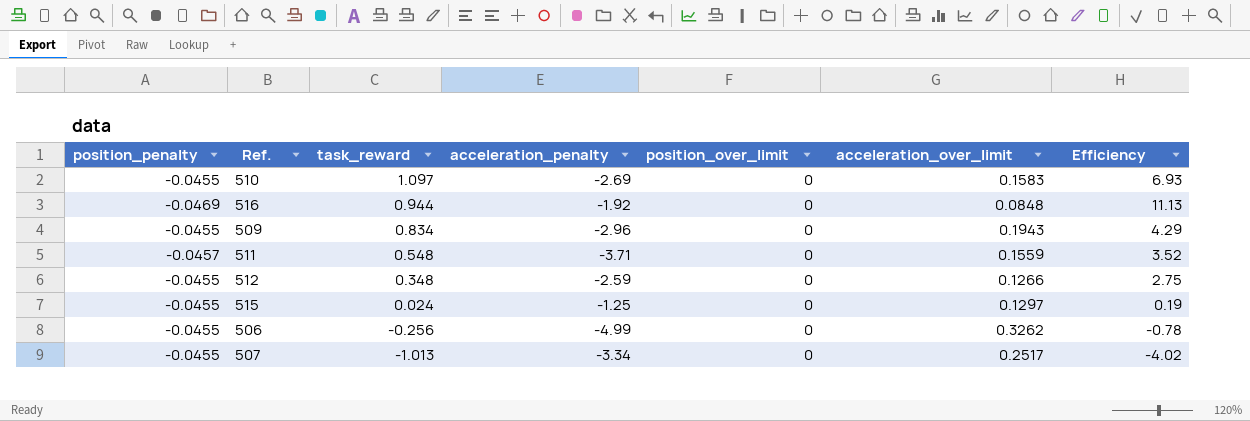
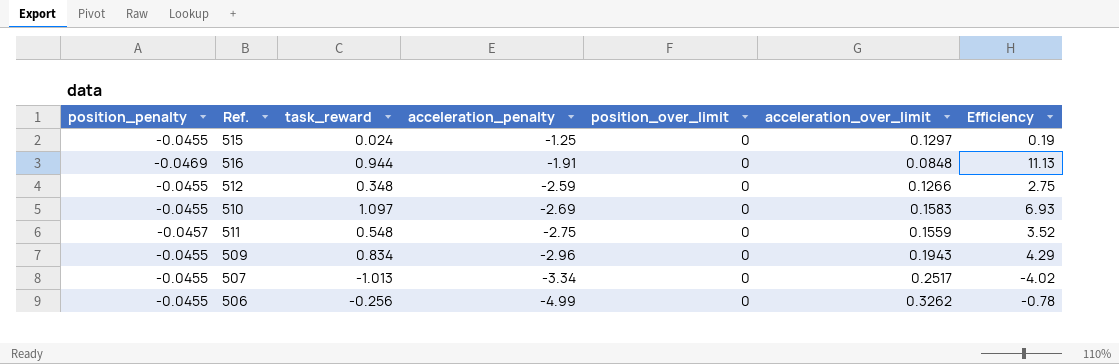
row order: task_reward descending -> acceleration_penalty descending
516 | acceleration_penalty: -1.92 -> -1.91
511 | acceleration_penalty: -3.71 -> -2.75

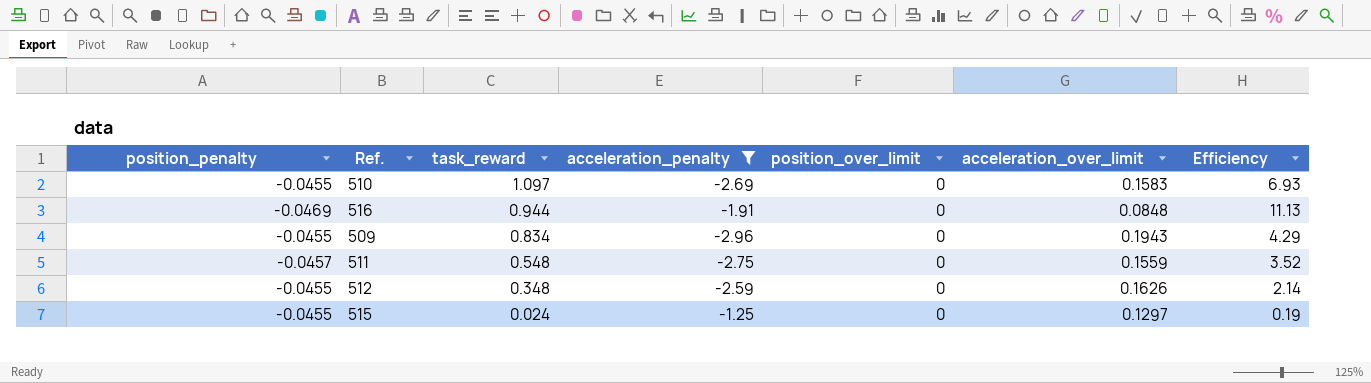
filter: none -> acceleration_penalty >= -2.96
row order: acceleration_penalty descending -> task_reward descending
512 | acceleration_over_limit: 0.1266 -> 0.1626
512 | Efficiency: 2.75 -> 2.14

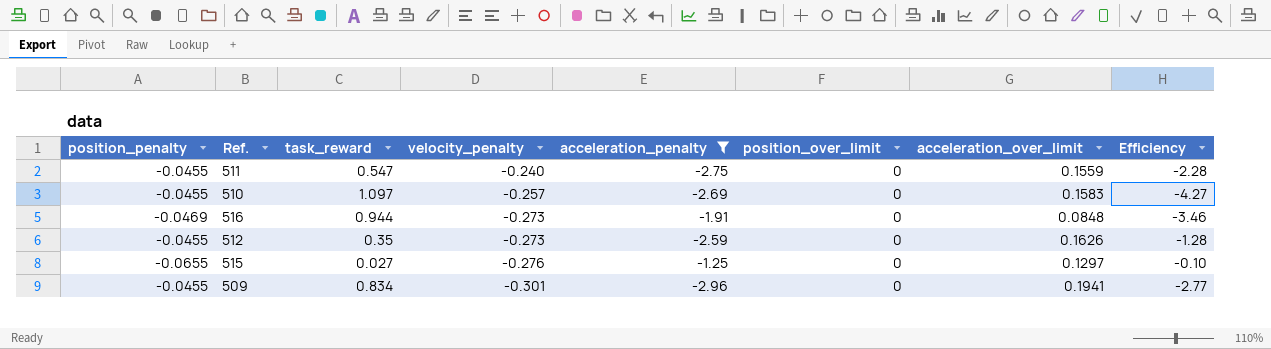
row order: task_reward descending -> velocity_penalty descending
column velocity_penalty | position: none -> 4
column Efficiency | formula: [task_reward] / [acceleration_over_limit] -> [task_reward] / [velocity_penalty]
511 | position_penalty: -0.0457 -> -0.0455
511 | task_reward: 0.548 -> 0.547
512 | task_reward: 0.348 -> 0.35
515 | position_penalty: -0.0455 -> -0.0655
515 | task_reward: 0.024 -> 0.027
509 | acceleration_over_limit: 0.1943 -> 0.1941

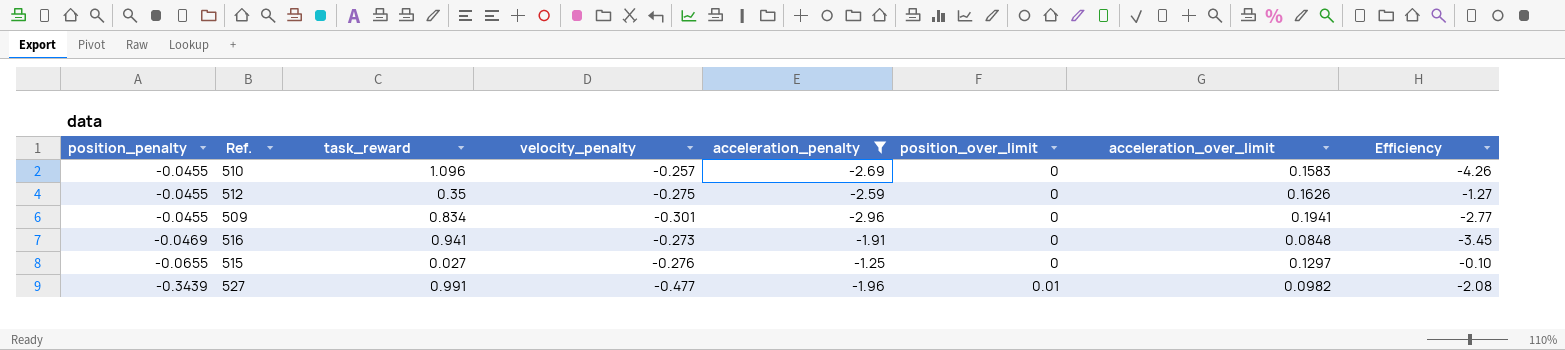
row order: velocity_penalty descending -> position_penalty descending
row 511: -0.0455 | 0.547 | -0.240 | -2.75 | 0 | 0.1559 | -2.28 -> none
510 | task_reward: 1.097 -> 1.096
510 | Efficiency: -4.27 -> -4.26
512 | velocity_penalty: -0.273 -> -0.275
512 | Efficiency: -1.28 -> -1.27
516 | task_reward: 0.944 -> 0.941
516 | Efficiency: -3.46 -> -3.45
row 527: none -> -0.3439 | 0.991 | -0.477 | -1.96 | 0.01 | 0.0982 | -2.08

